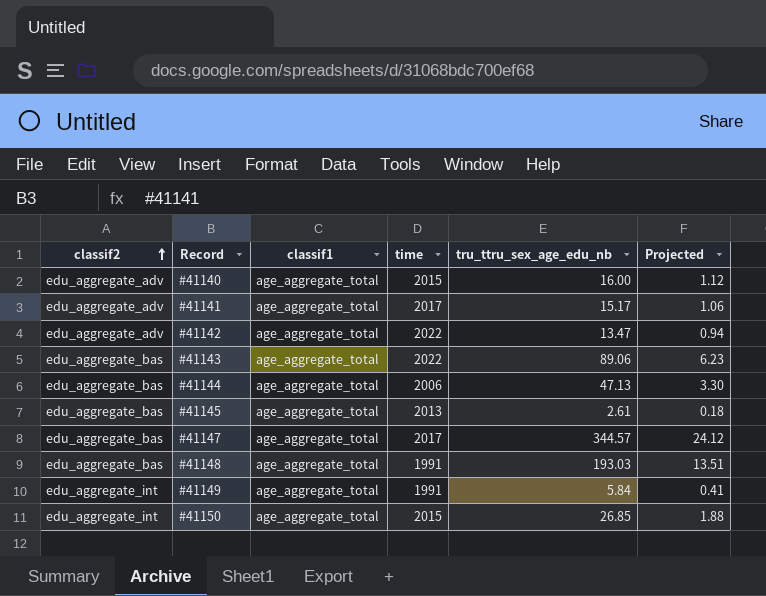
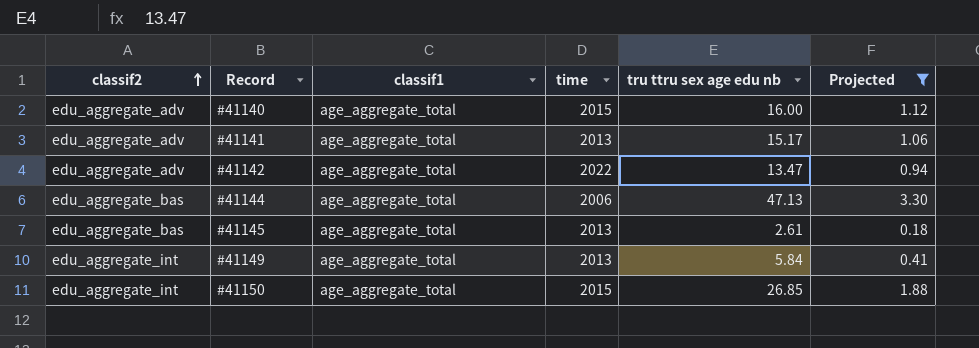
filter: none -> Projected <= 3.30
column name: tru_ttru_sex_age_edu_nb -> tru ttru sex age edu nb
#41141 | time: 2017 -> 2013
#41149 | time: 1991 -> 2013

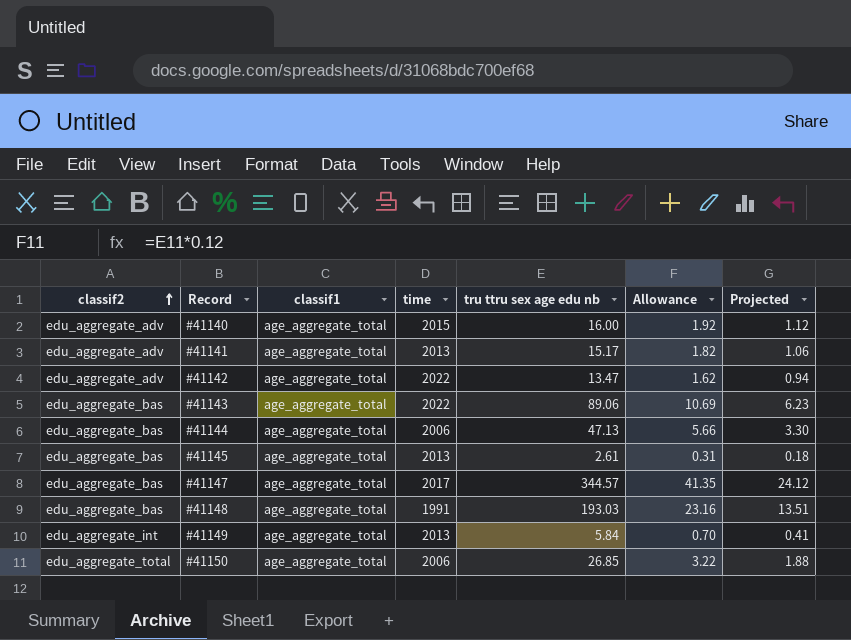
filter: Projected <= 3.30 -> none
column Allowance | formula: none -> [tru ttru sex age edu nb] * 0.12
#41150 | classif2: edu_aggregate_int -> edu_aggregate_total
#41150 | time: 2015 -> 2006

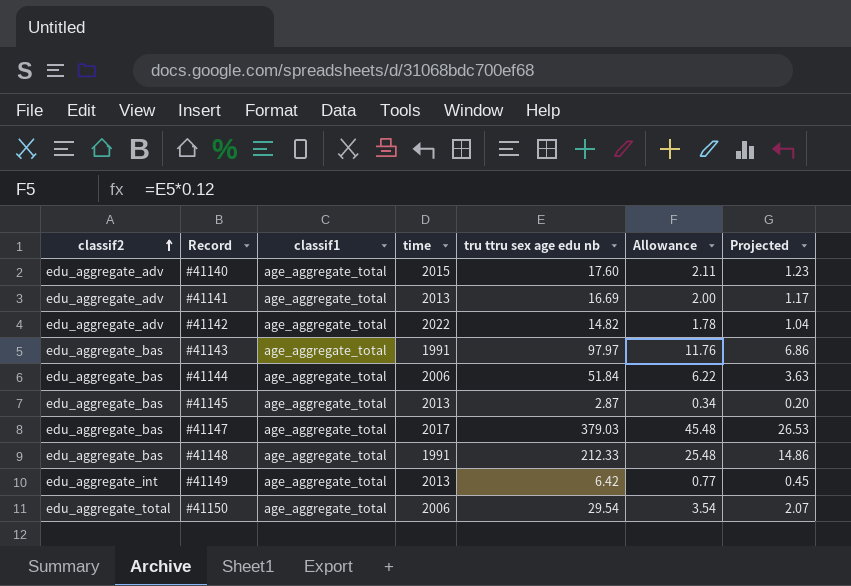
#41140 | tru ttru sex age edu nb: 16.00 -> 17.60
#41140 | Allowance: 1.92 -> 2.11
#41140 | Projected: 1.12 -> 1.23
#41141 | tru ttru sex age edu nb: 15.17 -> 16.69
#41141 | Allowance: 1.82 -> 2.00
#41141 | Projected: 1.06 -> 1.17
#41142 | tru ttru sex age edu nb: 13.47 -> 14.82
#41142 | Allowance: 1.62 -> 1.78
#41142 | Projected: 0.94 -> 1.04
#41143 | time: 2022 -> 1991
#41143 | tru ttru sex age edu nb: 89.06 -> 97.97
#41143 | Allowance: 10.69 -> 11.76
#41143 | Projected: 6.23 -> 6.86
#41144 | tru ttru sex age edu nb: 47.13 -> 51.84
#41144 | Allowance: 5.66 -> 6.22
#41144 | Projected: 3.30 -> 3.63
#41145 | tru ttru sex age edu nb: 2.61 -> 2.87
#41145 | Allowance: 0.31 -> 0.34
#41145 | Projected: 0.18 -> 0.20
#41147 | tru ttru sex age edu nb: 344.57 -> 379.03
#41147 | Allowance: 41.35 -> 45.48
#41147 | Projected: 24.12 -> 26.53
#41148 | tru ttru sex age edu nb: 193.03 -> 212.33
#41148 | Allowance: 23.16 -> 25.48
#41148 | Projected: 13.51 -> 14.86
#41149 | tru ttru sex age edu nb: 5.84 -> 6.42
#41149 | Allowance: 0.70 -> 0.77
#41149 | Projected: 0.41 -> 0.45
#41150 | tru ttru sex age edu nb: 26.85 -> 29.54
#41150 | Allowance: 3.22 -> 3.54
#41150 | Projected: 1.88 -> 2.07

